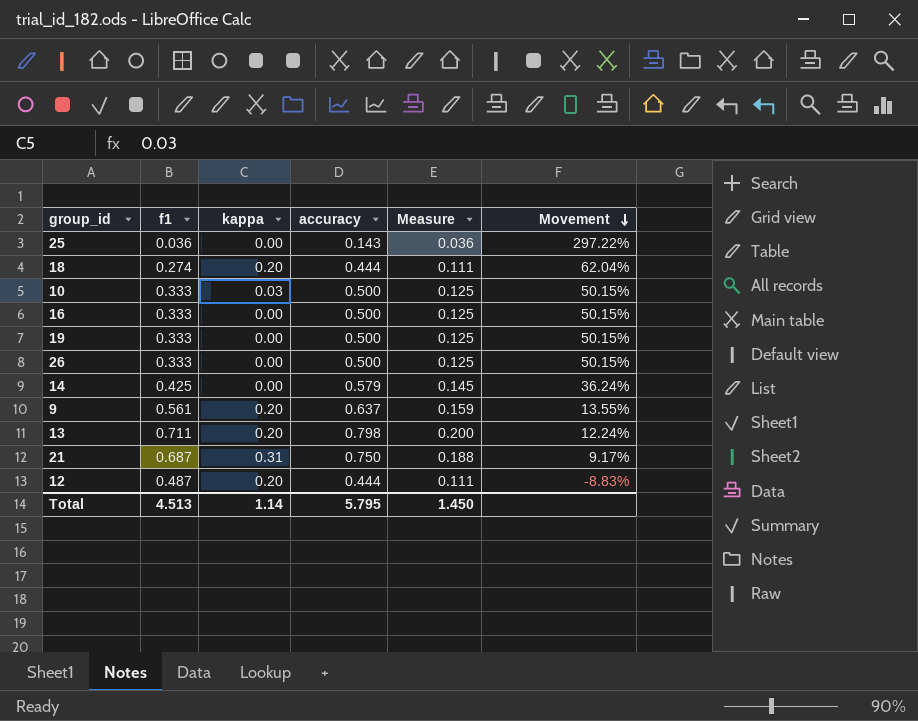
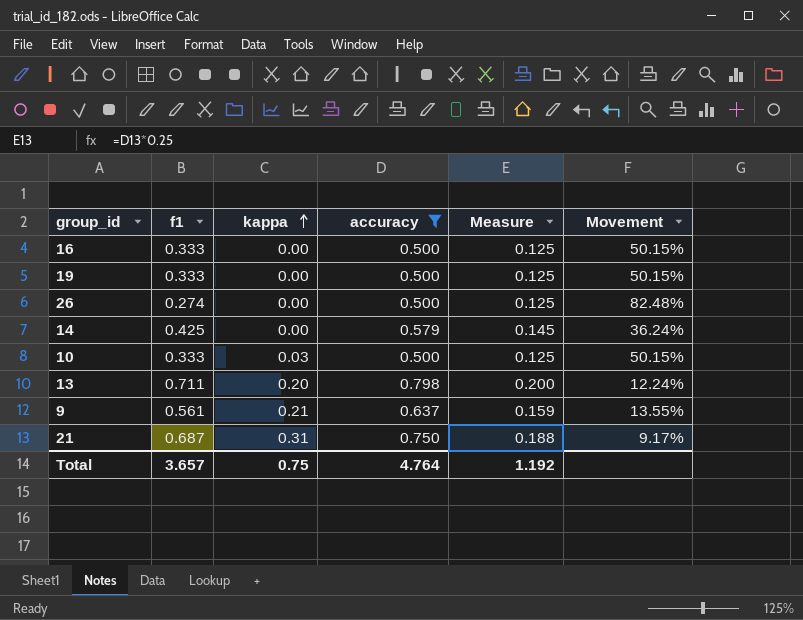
filter: none -> accuracy >= 0.500
row order: Movement descending -> kappa ascending
26 | f1: 0.333 -> 0.274
26 | Movement: 50.15% -> 82.48%
9 | kappa: 0.20 -> 0.21
Total | f1: 4.513 -> 3.657
Total | kappa: 1.14 -> 0.75
Total | accuracy: 5.795 -> 4.764
Total | Measure: 1.450 -> 1.192

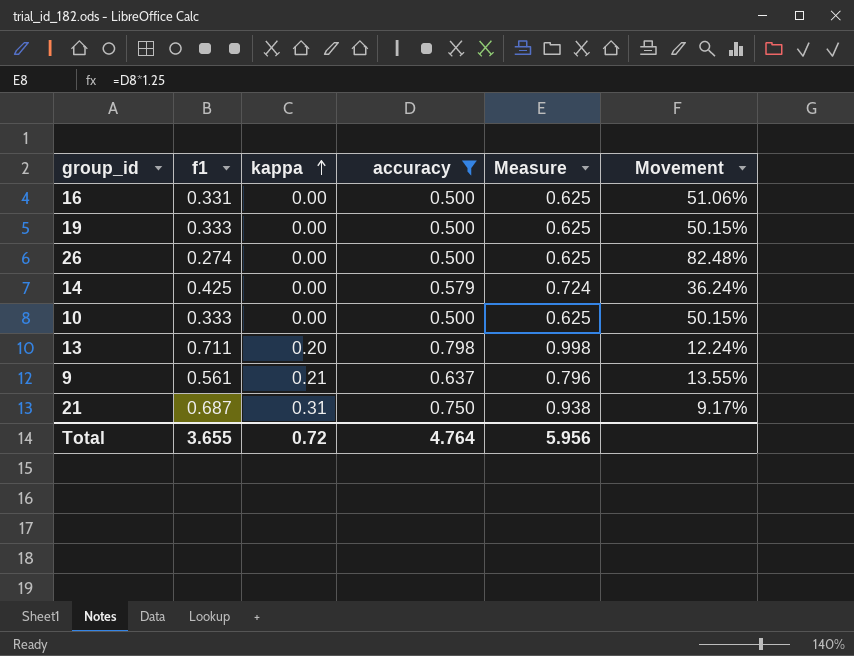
column Measure | formula: [accuracy] * 0.25 -> [accuracy] * 1.25
16 | f1: 0.333 -> 0.331
16 | Movement: 50.15% -> 51.06%
10 | kappa: 0.03 -> 0.00
Total | f1: 3.657 -> 3.655
Total | kappa: 0.75 -> 0.72
Total | Measure: 1.192 -> 5.956

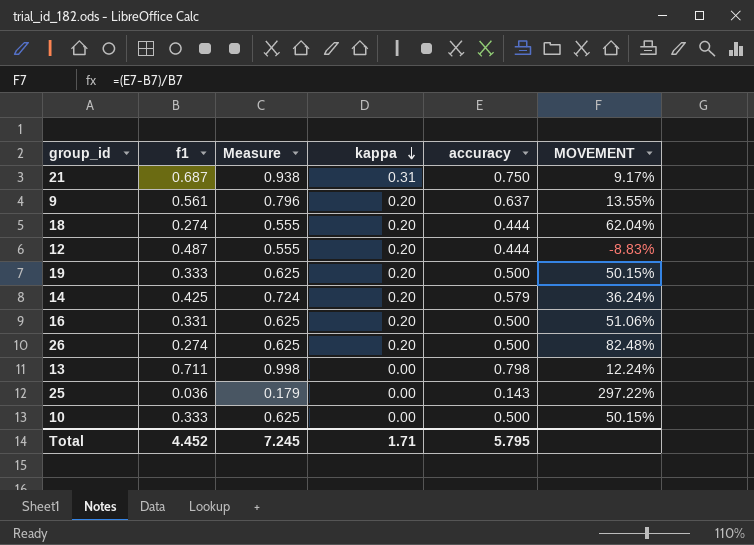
filter: accuracy >= 0.500 -> none
row order: kappa ascending -> kappa descending
column Measure | position: 5 -> 3
column name: Movement -> MOVEMENT
9 | kappa: 0.21 -> 0.20
19 | kappa: 0.00 -> 0.20
14 | kappa: 0.00 -> 0.20
16 | kappa: 0.00 -> 0.20
26 | kappa: 0.00 -> 0.20
13 | kappa: 0.20 -> 0.00
Total | f1: 3.655 -> 4.452
Total | Measure: 5.956 -> 7.245
Total | kappa: 0.72 -> 1.71
Total | accuracy: 4.764 -> 5.795

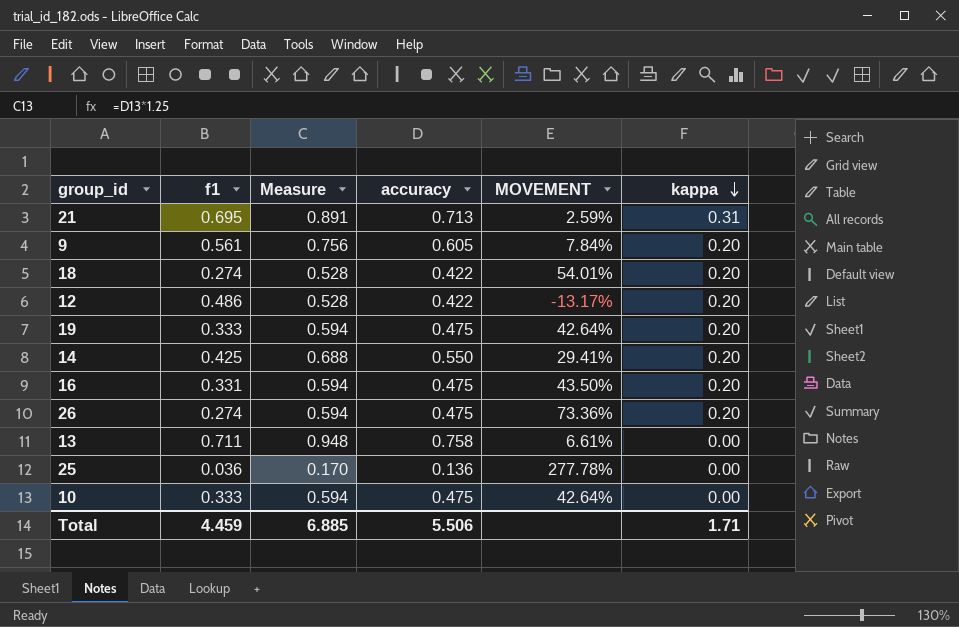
column kappa | position: 4 -> 6
21 | f1: 0.687 -> 0.695
21 | Measure: 0.938 -> 0.891
21 | accuracy: 0.750 -> 0.713
21 | MOVEMENT: 9.17% -> 2.59%
9 | Measure: 0.796 -> 0.756
9 | accuracy: 0.637 -> 0.605
9 | MOVEMENT: 13.55% -> 7.84%
18 | Measure: 0.555 -> 0.528
18 | accuracy: 0.444 -> 0.422
18 | MOVEMENT: 62.04% -> 54.01%
12 | f1: 0.487 -> 0.486
12 | Measure: 0.555 -> 0.528
12 | accuracy: 0.444 -> 0.422
12 | MOVEMENT: -8.83% -> -13.17%
19 | Measure: 0.625 -> 0.594
19 | accuracy: 0.500 -> 0.475
19 | MOVEMENT: 50.15% -> 42.64%
14 | Measure: 0.724 -> 0.688
14 | accuracy: 0.579 -> 0.550
14 | MOVEMENT: 36.24% -> 29.41%
16 | Measure: 0.625 -> 0.594
16 | accuracy: 0.500 -> 0.475
16 | MOVEMENT: 51.06% -> 43.50%
26 | Measure: 0.625 -> 0.594
26 | accuracy: 0.500 -> 0.475
26 | MOVEMENT: 82.48% -> 73.36%
13 | Measure: 0.998 -> 0.948
13 | accuracy: 0.798 -> 0.758
13 | MOVEMENT: 12.24% -> 6.61%
25 | Measure: 0.179 -> 0.170
25 | accuracy: 0.143 -> 0.136
25 | MOVEMENT: 297.22% -> 277.78%
10 | Measure: 0.625 -> 0.594
10 | accuracy: 0.500 -> 0.475
10 | MOVEMENT: 50.15% -> 42.64%
Total | f1: 4.452 -> 4.459
Total | Measure: 7.245 -> 6.885
Total | accuracy: 5.795 -> 5.506

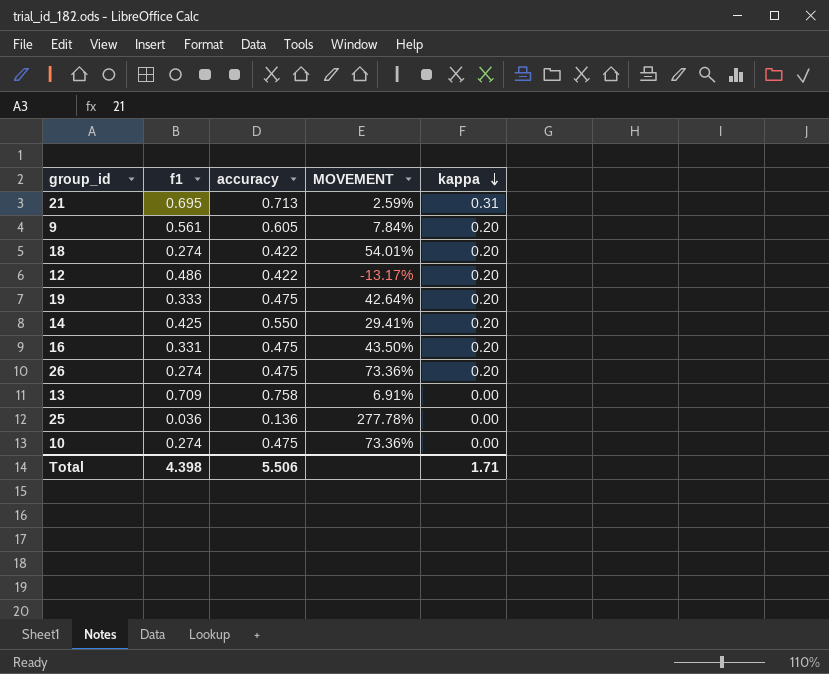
column Measure | formula: [accuracy] * 1.25 -> none
13 | f1: 0.711 -> 0.709
13 | MOVEMENT: 6.61% -> 6.91%
10 | f1: 0.333 -> 0.274
10 | MOVEMENT: 42.64% -> 73.36%
Total | f1: 4.459 -> 4.398

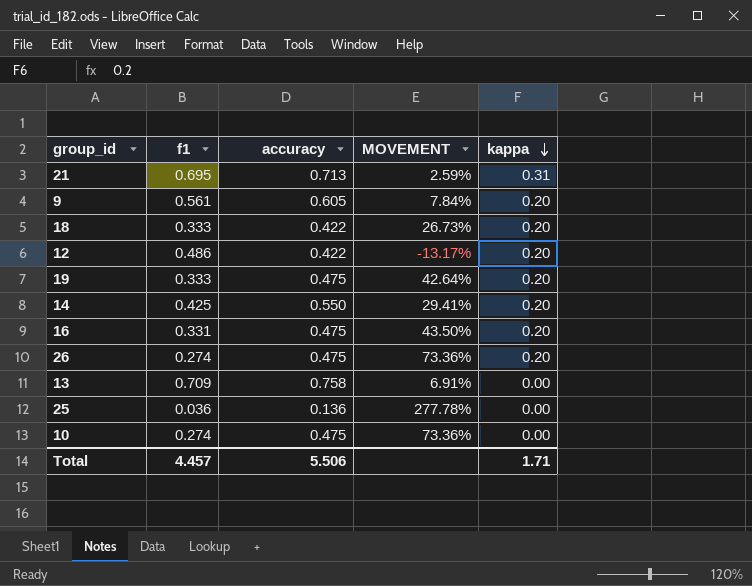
18 | f1: 0.274 -> 0.333
18 | MOVEMENT: 54.01% -> 26.73%
Total | f1: 4.398 -> 4.457

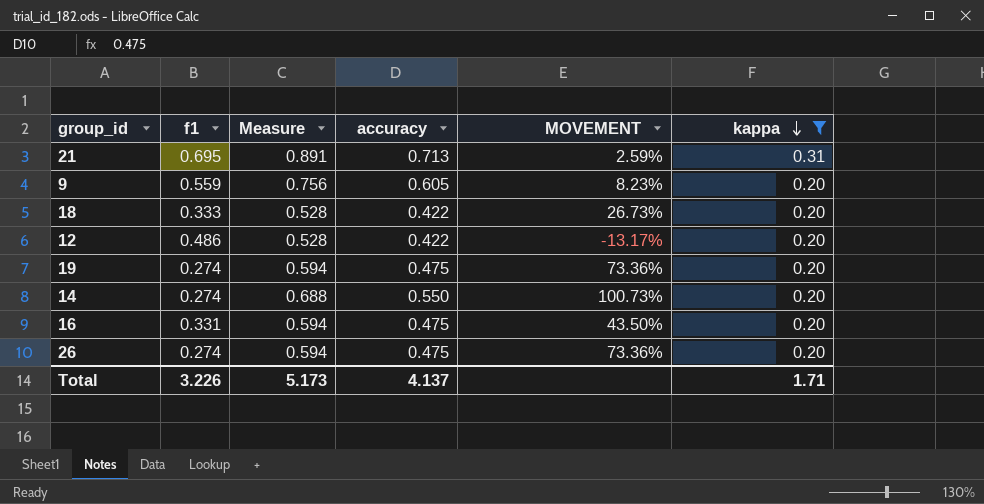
filter: none -> kappa != 0.00
column Measure | formula: none -> [accuracy] * 1.25
9 | f1: 0.561 -> 0.559
9 | MOVEMENT: 7.84% -> 8.23%
19 | f1: 0.333 -> 0.274
19 | MOVEMENT: 42.64% -> 73.36%
14 | f1: 0.425 -> 0.274
14 | MOVEMENT: 29.41% -> 100.73%
Total | f1: 4.457 -> 3.226
Total | accuracy: 5.506 -> 4.137

